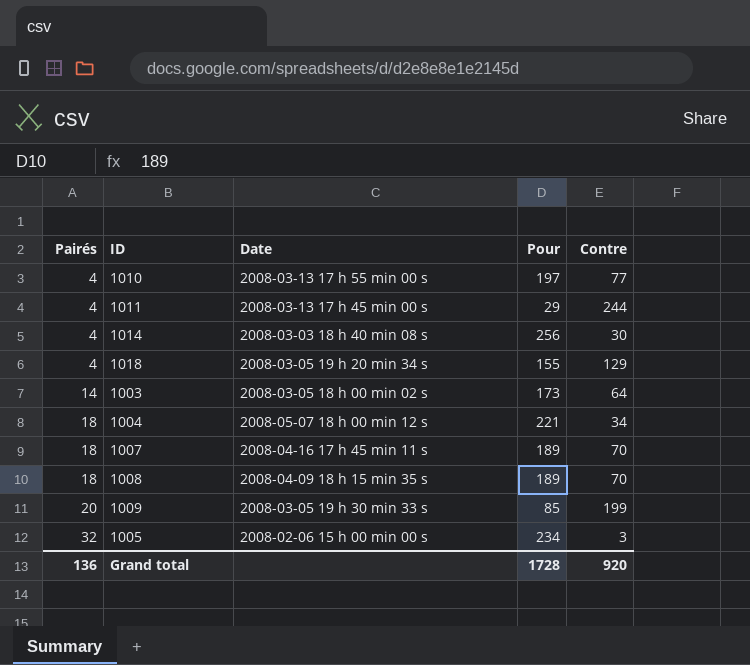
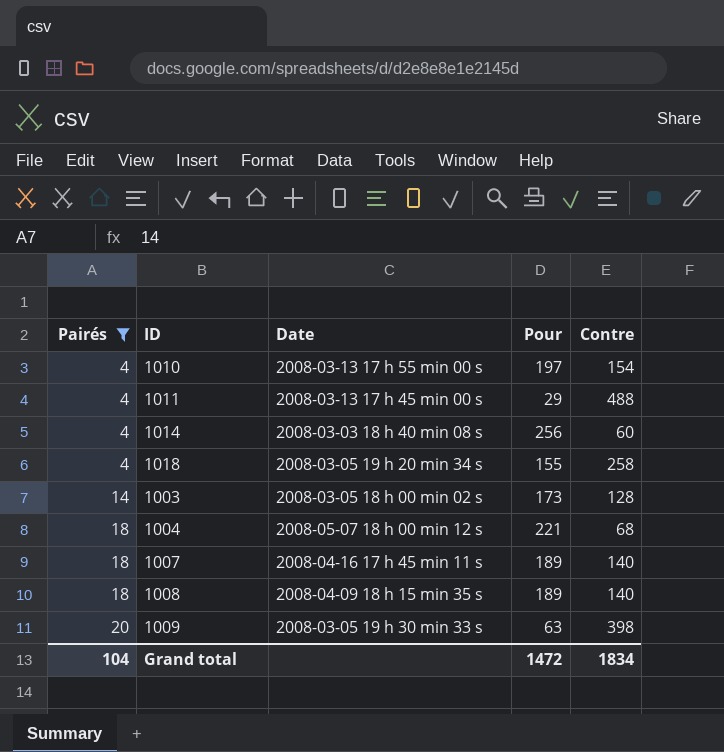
filter: none -> Pairés != 32
1010 | Contre: 77 -> 154
1011 | Contre: 244 -> 488
1014 | Contre: 30 -> 60
1018 | Contre: 129 -> 258
1003 | Contre: 64 -> 128
1004 | Contre: 34 -> 68
1007 | Contre: 70 -> 140
1008 | Contre: 70 -> 140
1009 | Pour: 85 -> 63
1009 | Contre: 199 -> 398
Grand total | Pairés: 136 -> 104
Grand total | Pour: 1728 -> 1472
Grand total | Contre: 920 -> 1834

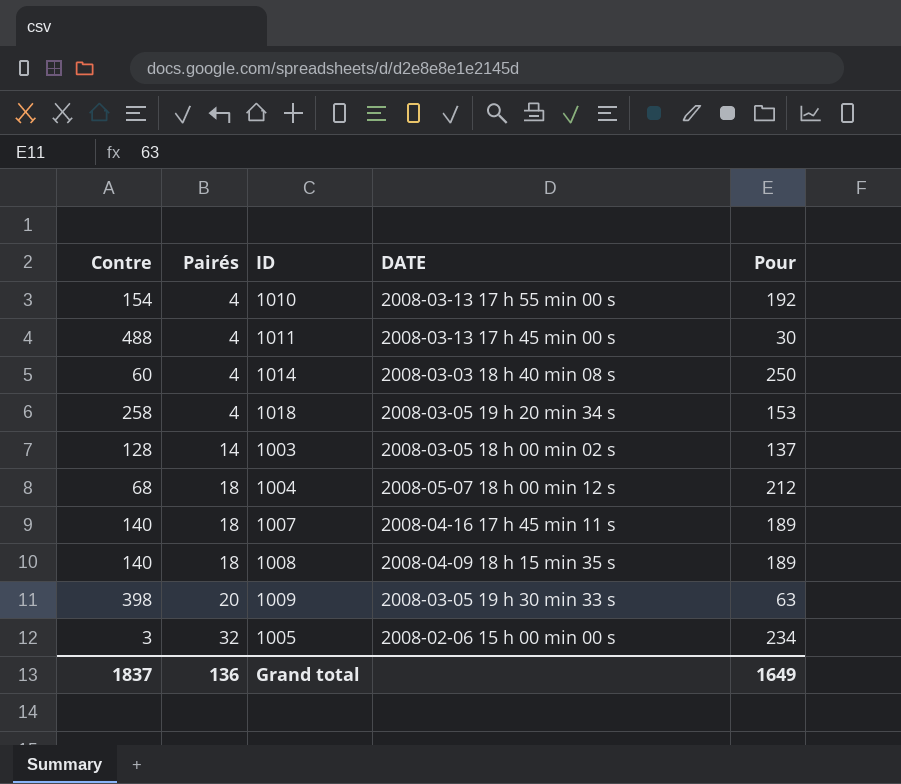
filter: Pairés != 32 -> none
column Contre | position: 5 -> 1
column name: Date -> DATE
1010 | Pour: 197 -> 192
1011 | Pour: 29 -> 30
1014 | Pour: 256 -> 250
1018 | Pour: 155 -> 153
1003 | Pour: 173 -> 137
1004 | Pour: 221 -> 212
Grand total | Contre: 1834 -> 1837
Grand total | Pairés: 104 -> 136
Grand total | Pour: 1472 -> 1649

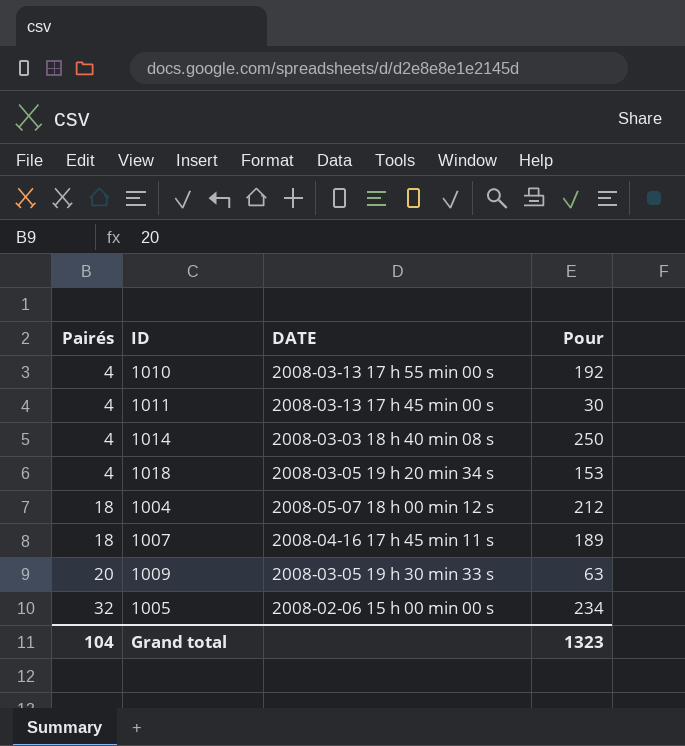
column Contre | position: 1 -> none
row 1003: 128 | 14 | 2008-03-05 18 h 00 min 02 s | 137 -> none
row 1008: 140 | 18 | 2008-04-09 18 h 15 min 35 s | 189 -> none
Grand total | Pairés: 136 -> 104
Grand total | Pour: 1649 -> 1323

